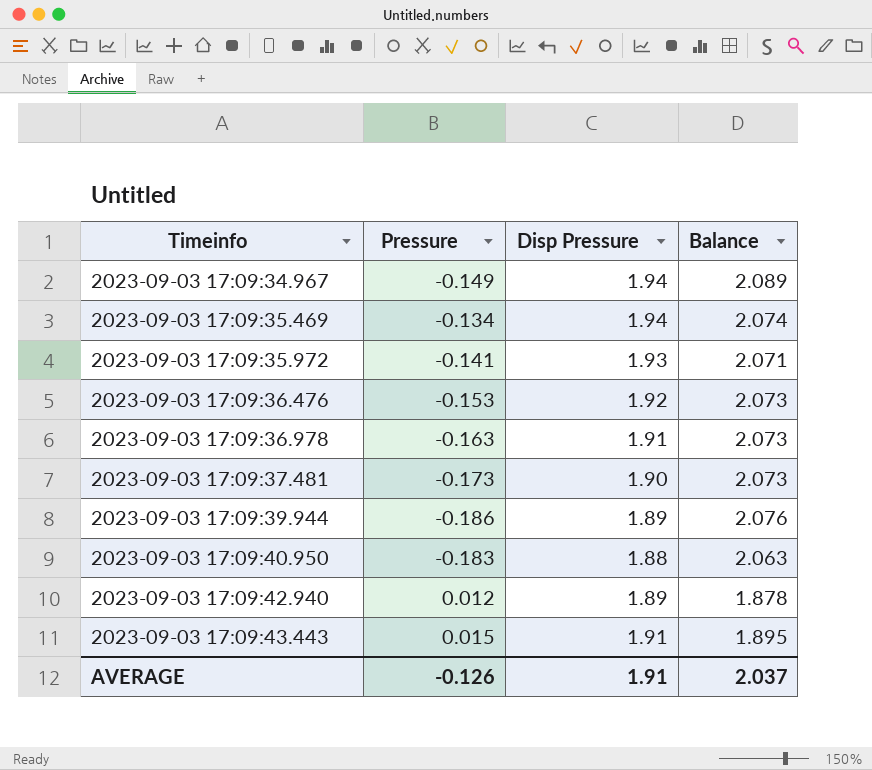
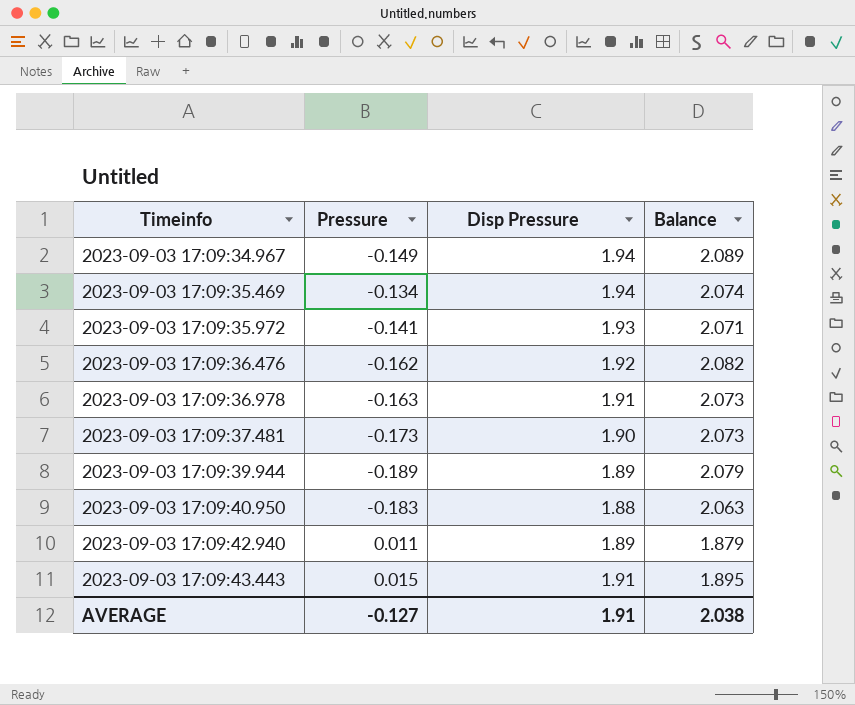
2023-09-03 17:09:36.476 | Pressure: -0.153 -> -0.162
2023-09-03 17:09:36.476 | Balance: 2.073 -> 2.082
2023-09-03 17:09:39.944 | Pressure: -0.186 -> -0.189
2023-09-03 17:09:39.944 | Balance: 2.076 -> 2.079
2023-09-03 17:09:42.940 | Pressure: 0.012 -> 0.011
2023-09-03 17:09:42.940 | Balance: 1.878 -> 1.879
AVERAGE | Pressure: -0.126 -> -0.127
AVERAGE | Balance: 2.037 -> 2.038

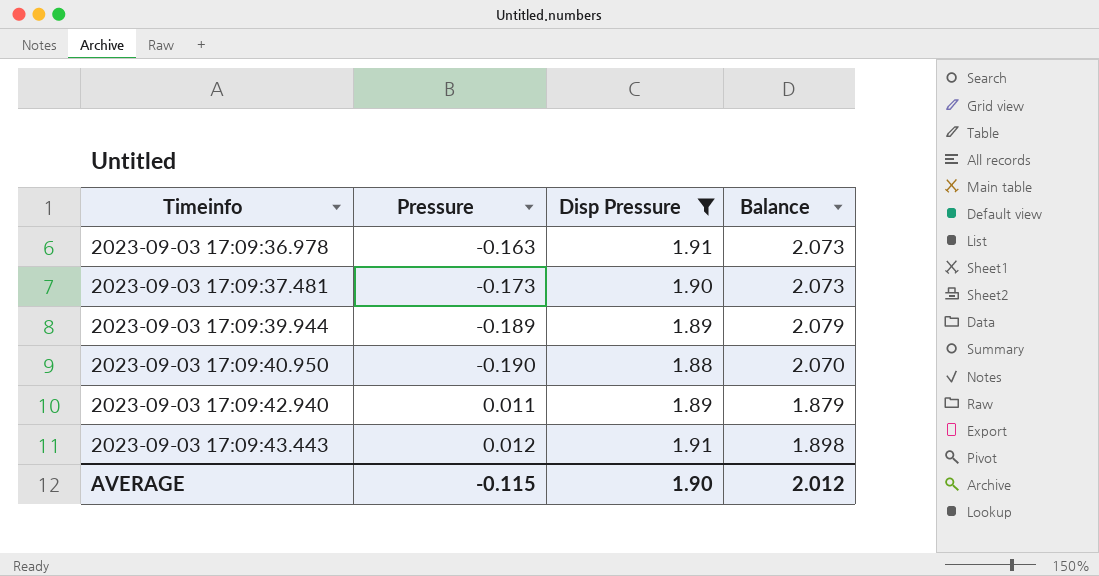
filter: none -> Disp Pressure <= 1.91
2023-09-03 17:09:40.950 | Pressure: -0.183 -> -0.190
2023-09-03 17:09:40.950 | Balance: 2.063 -> 2.070
2023-09-03 17:09:43.443 | Pressure: 0.015 -> 0.012
2023-09-03 17:09:43.443 | Balance: 1.895 -> 1.898
AVERAGE | Pressure: -0.127 -> -0.115
AVERAGE | Disp Pressure: 1.91 -> 1.90
AVERAGE | Balance: 2.038 -> 2.012

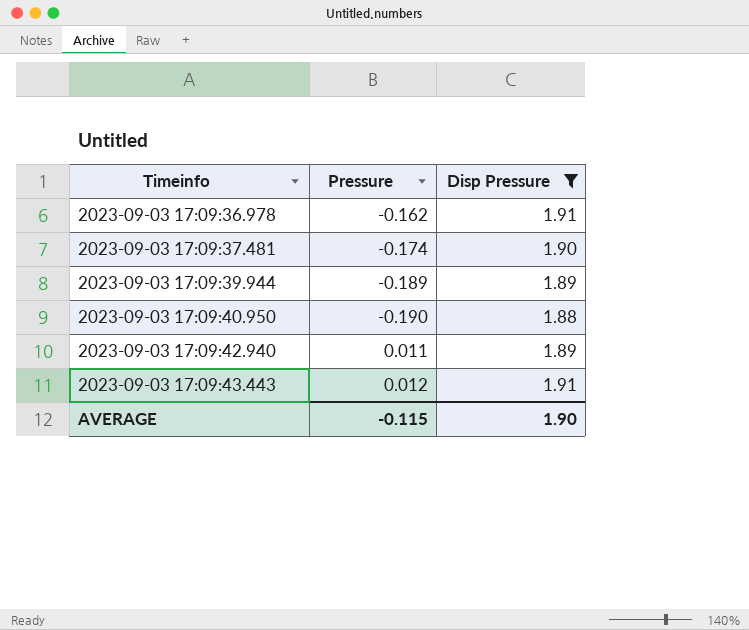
column Balance | formula: [Disp Pressure] - [Pressure] -> none
2023-09-03 17:09:36.978 | Pressure: -0.163 -> -0.162
2023-09-03 17:09:37.481 | Pressure: -0.173 -> -0.174

